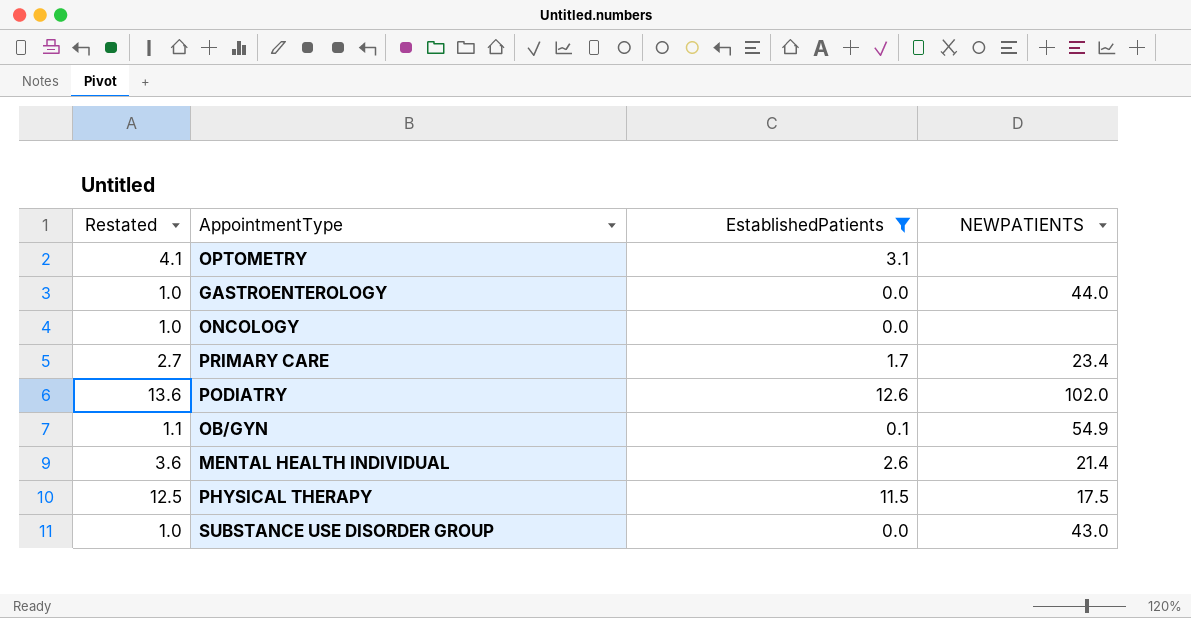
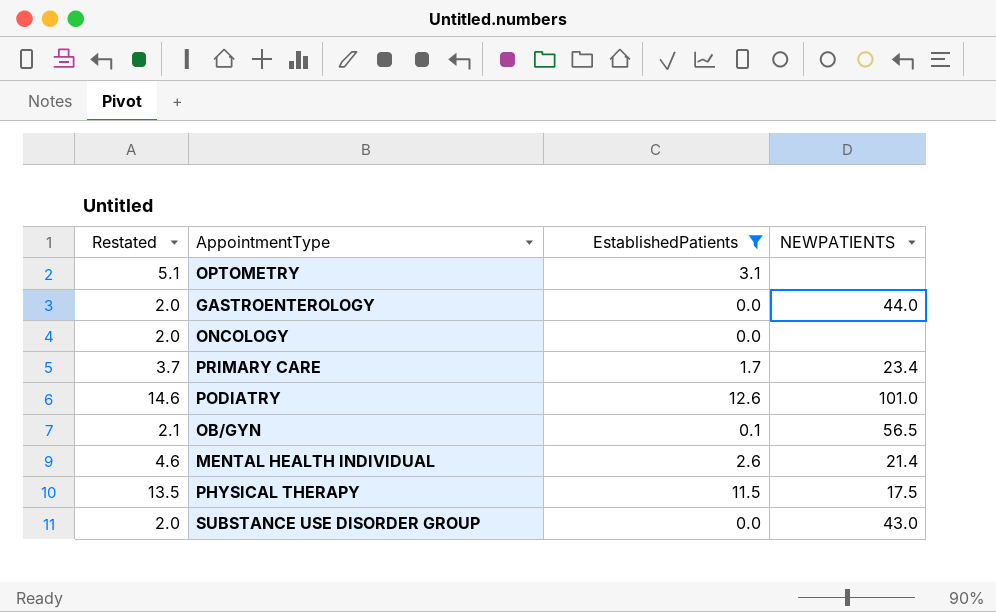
column Restated | formula: [EstablishedPatients] + 1 -> [EstablishedPatients] + 2
PODIATRY | NEWPATIENTS: 102.0 -> 101.0
OB/GYN | NEWPATIENTS: 54.9 -> 56.5

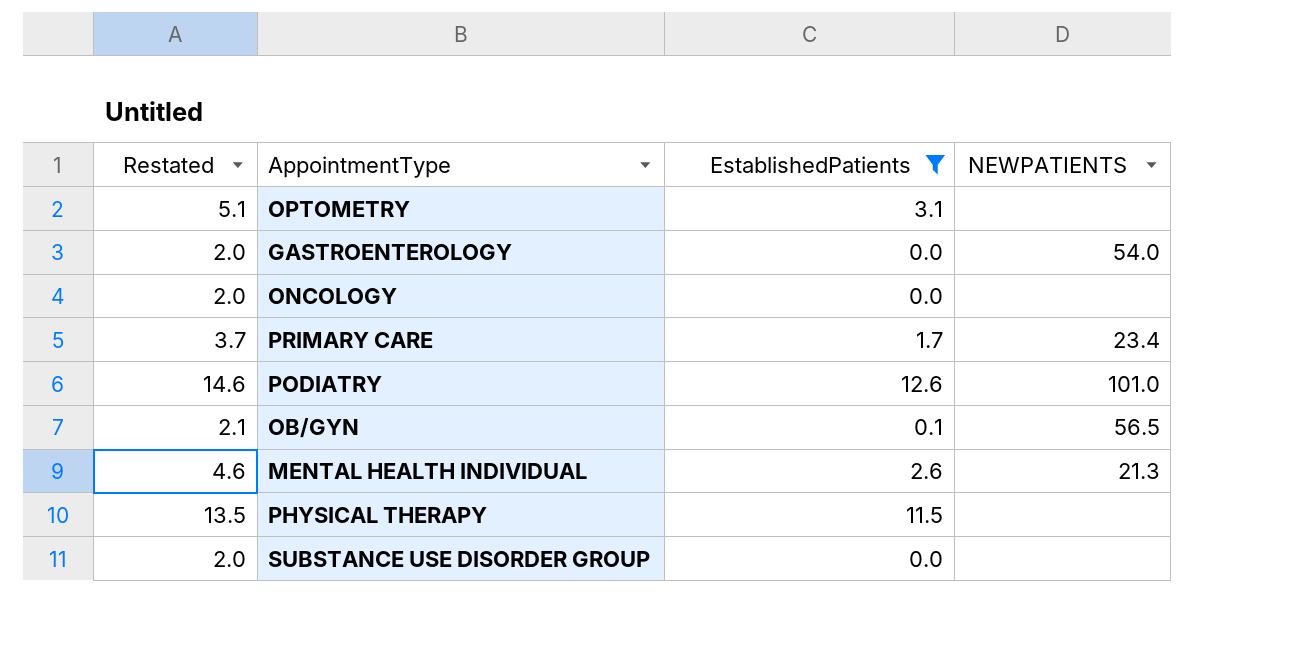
GASTROENTEROLOGY | NEWPATIENTS: 44.0 -> 54.0
MENTAL HEALTH INDIVIDUAL | NEWPATIENTS: 21.4 -> 21.3
PHYSICAL THERAPY | NEWPATIENTS: 17.5 -> none
SUBSTANCE USE DISORDER GROUP | NEWPATIENTS: 43.0 -> none

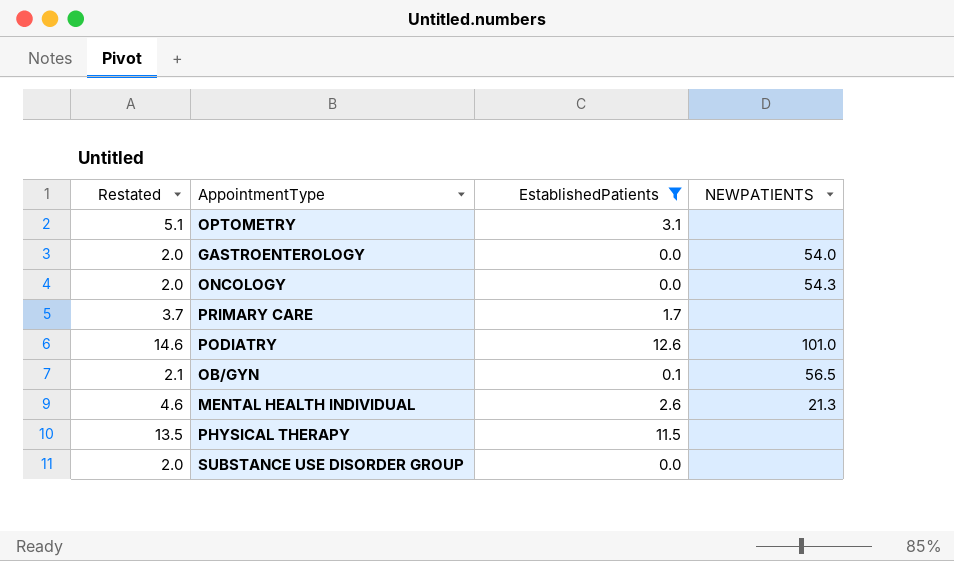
ONCOLOGY | NEWPATIENTS: none -> 54.3
PRIMARY CARE | NEWPATIENTS: 23.4 -> none

